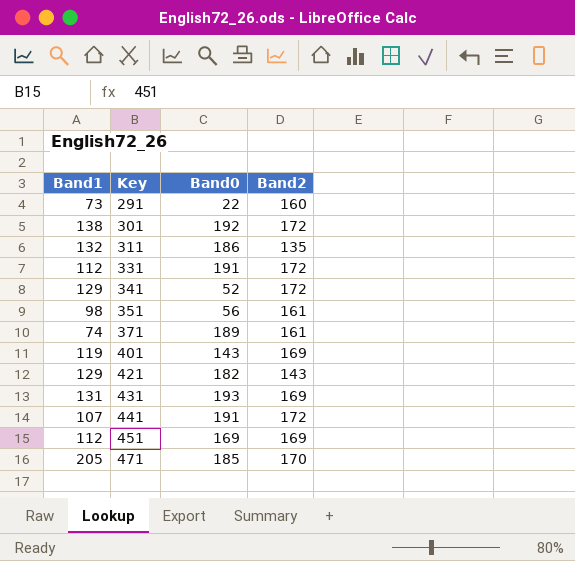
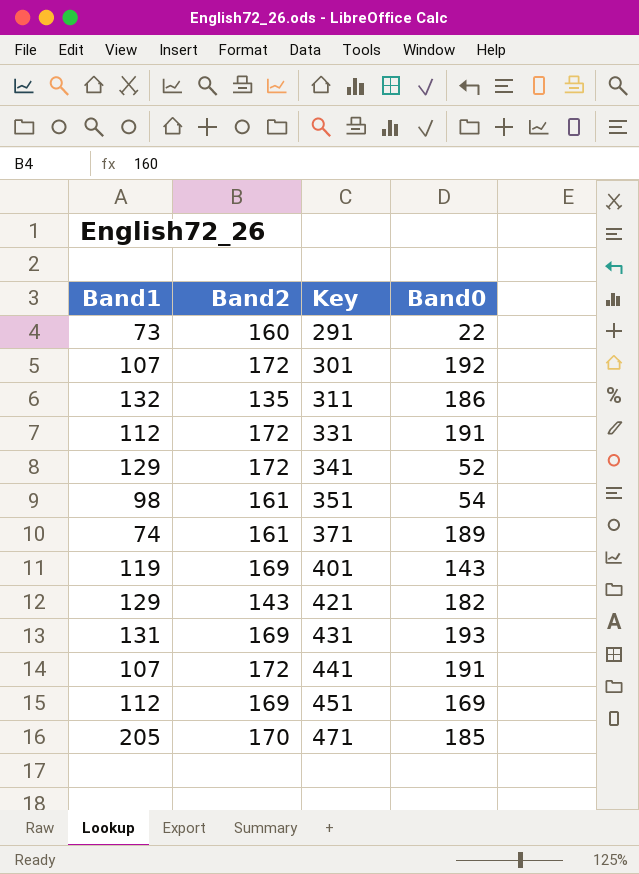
column Band2 | position: 4 -> 2
301 | Band1: 138 -> 107
351 | Band0: 56 -> 54

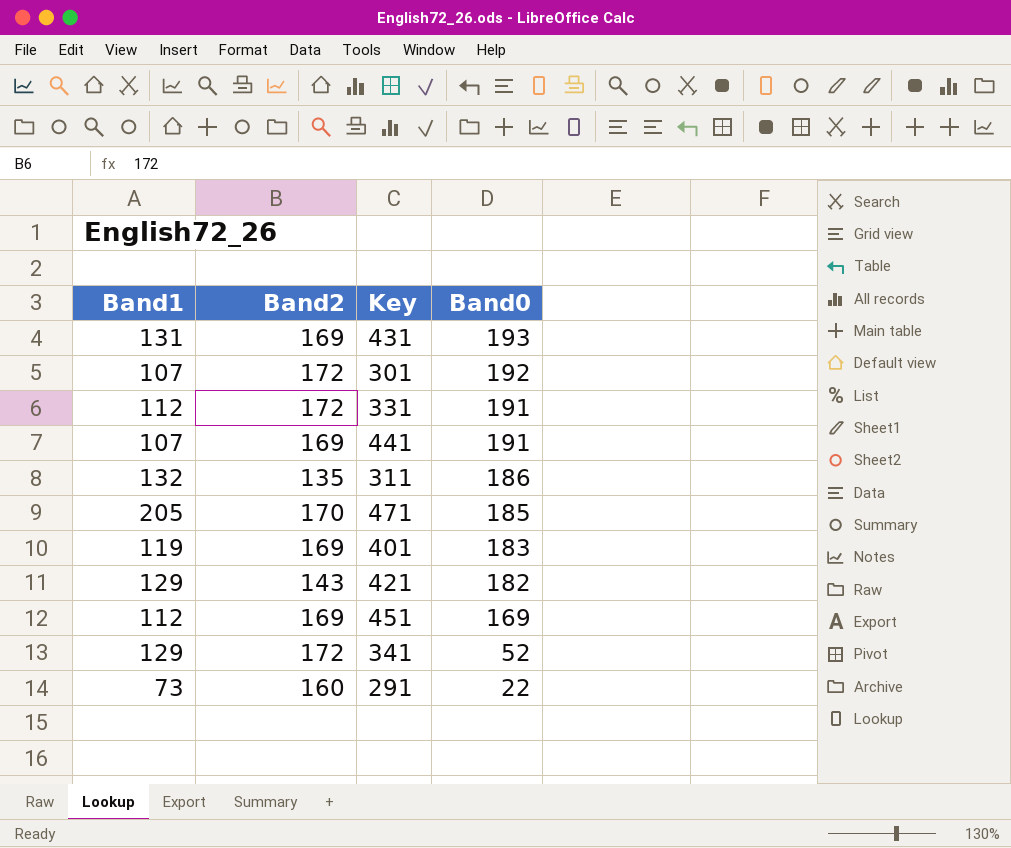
row order: Key ascending -> Band0 descending
row 351: 98 | 161 | 54 -> none
row 371: 74 | 161 | 189 -> none
441 | Band2: 172 -> 169
401 | Band0: 143 -> 183

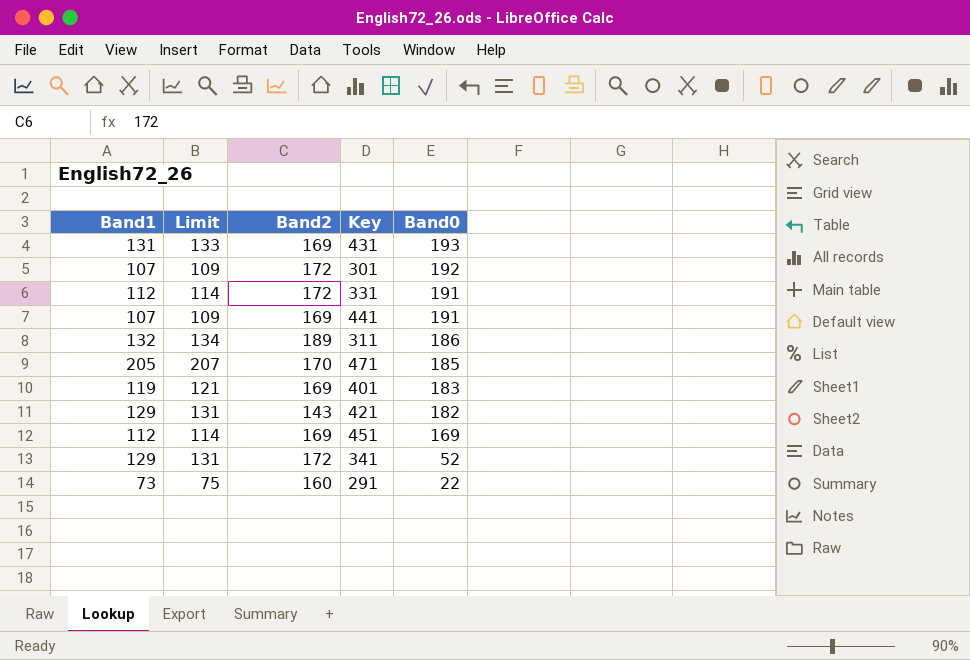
column Limit | formula: none -> [Band1] + 2
311 | Band2: 135 -> 189

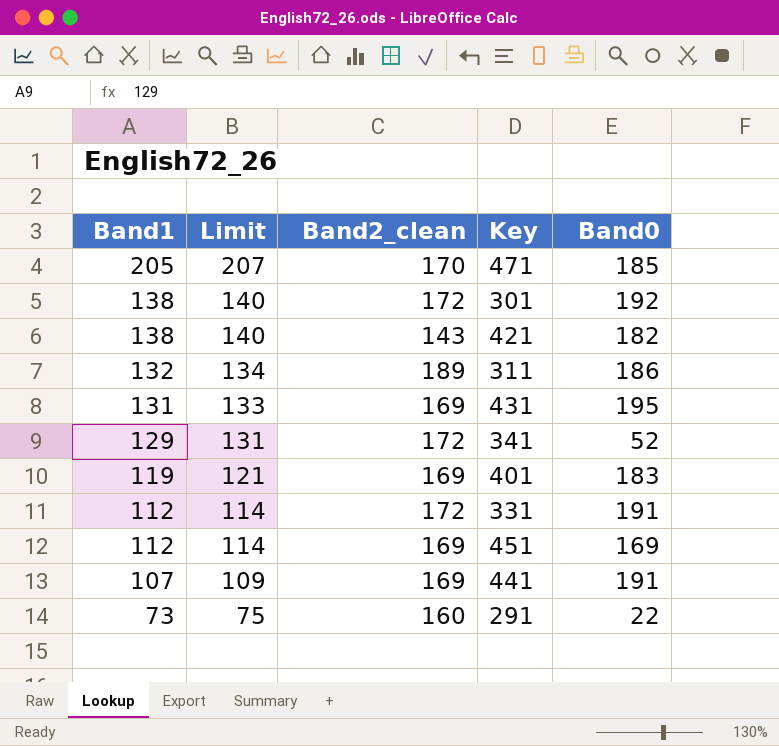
row order: Band0 descending -> Band1 descending
column name: Band2 -> Band2_clean
301 | Band1: 107 -> 138
301 | Limit: 109 -> 140
421 | Band1: 129 -> 138
421 | Limit: 131 -> 140
431 | Band0: 193 -> 195

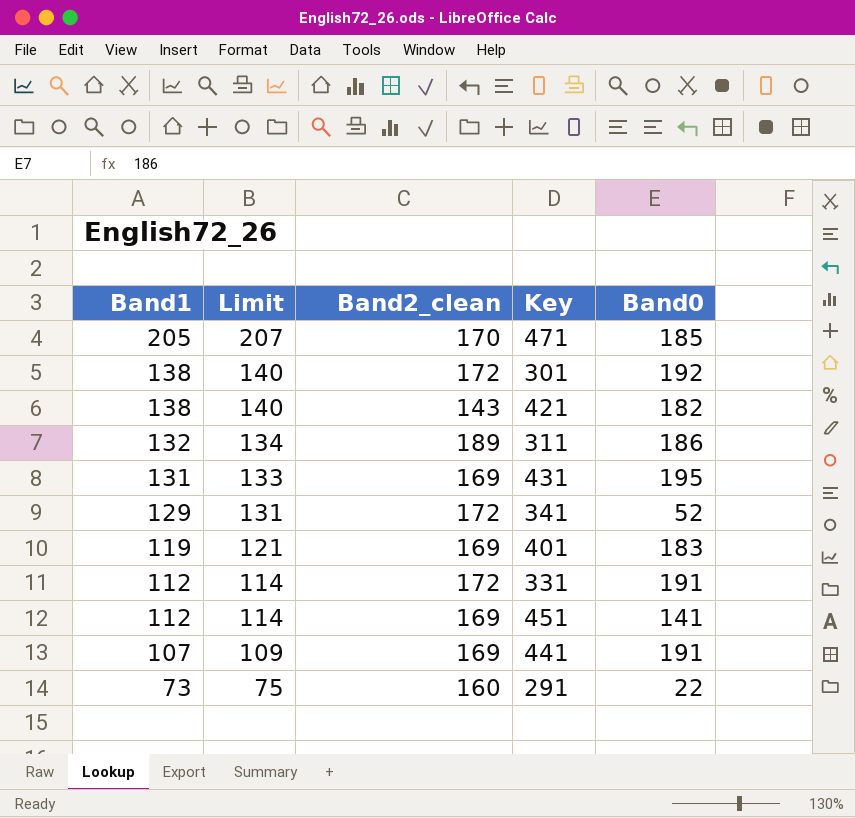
451 | Band0: 169 -> 141

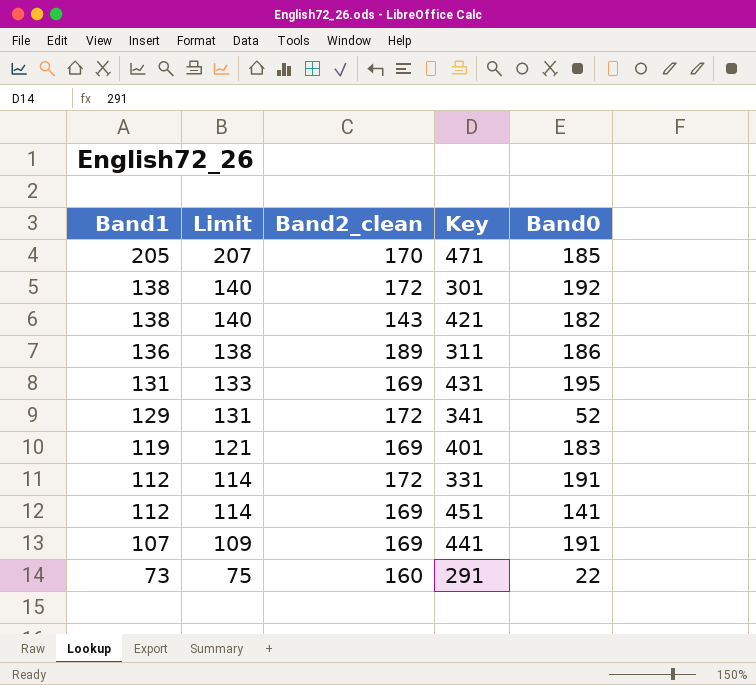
311 | Band1: 132 -> 136
311 | Limit: 134 -> 138

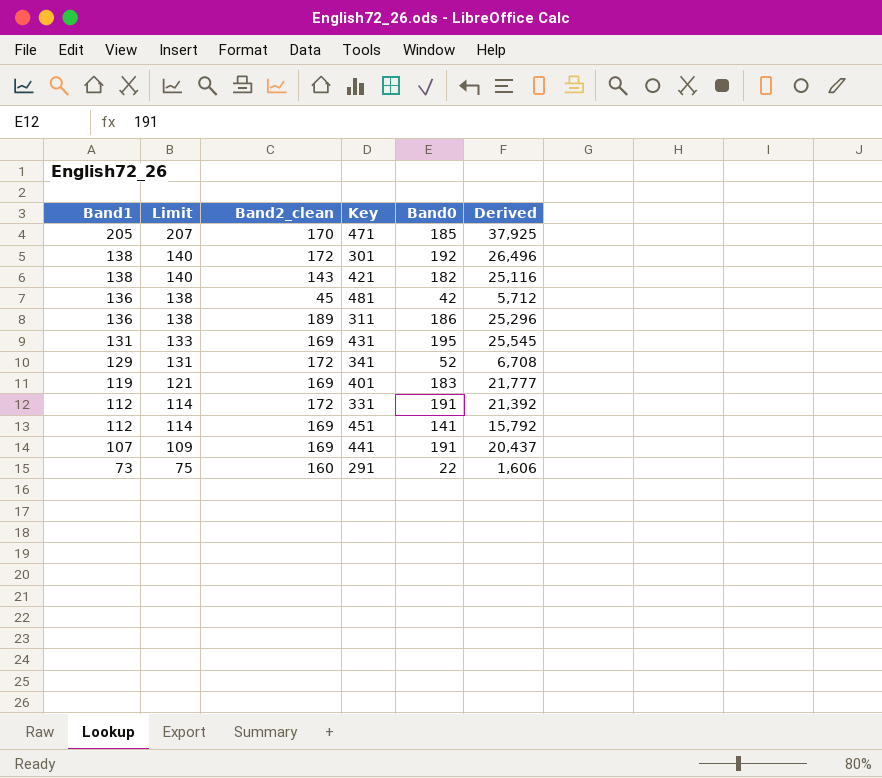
column Derived | formula: none -> [Band1] * [Band0]
row 481: none -> 136 | 138 | 45 | 42 | 5,712

